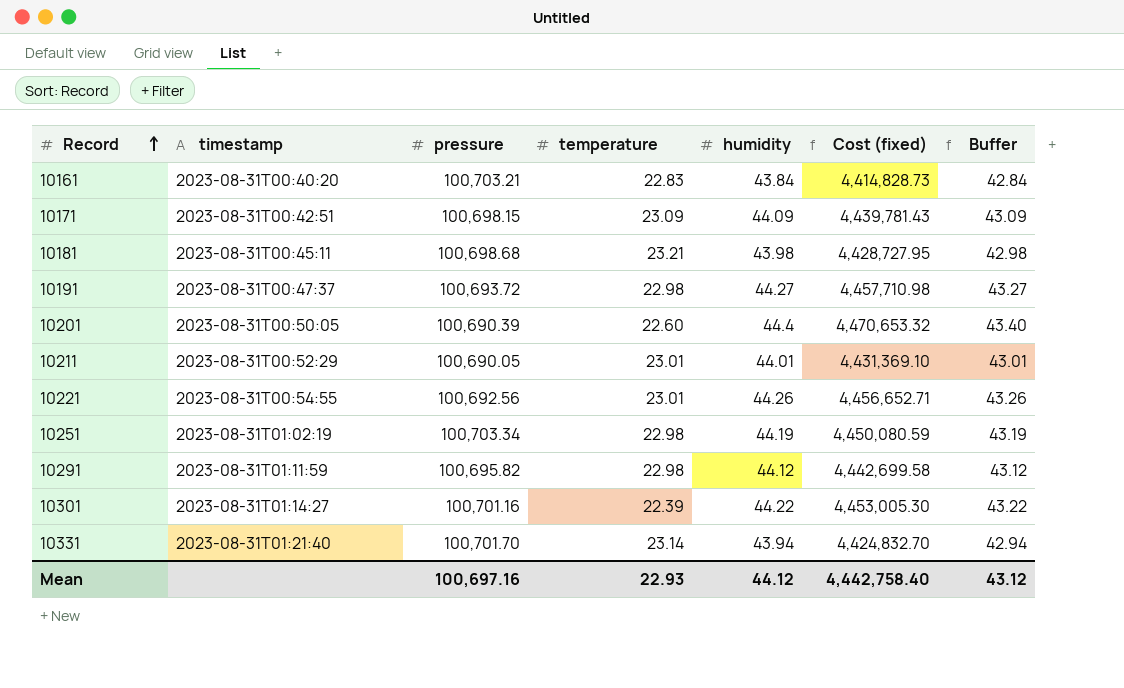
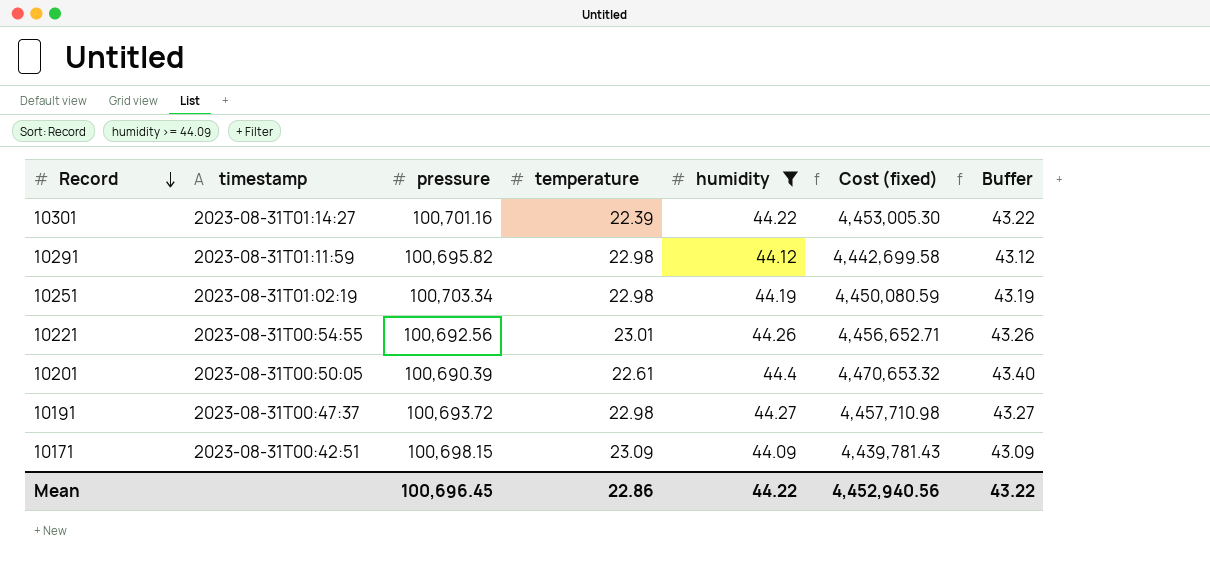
filter: none -> humidity >= 44.09
row order: Record ascending -> Record descending
10201 | temperature: 22.60 -> 22.61
Mean | pressure: 100,697.16 -> 100,696.45
Mean | temperature: 22.93 -> 22.86
Mean | humidity: 44.12 -> 44.22
Mean | Cost (fixed): 4,442,758.40 -> 4,452,940.56
Mean | Buffer: 43.12 -> 43.22

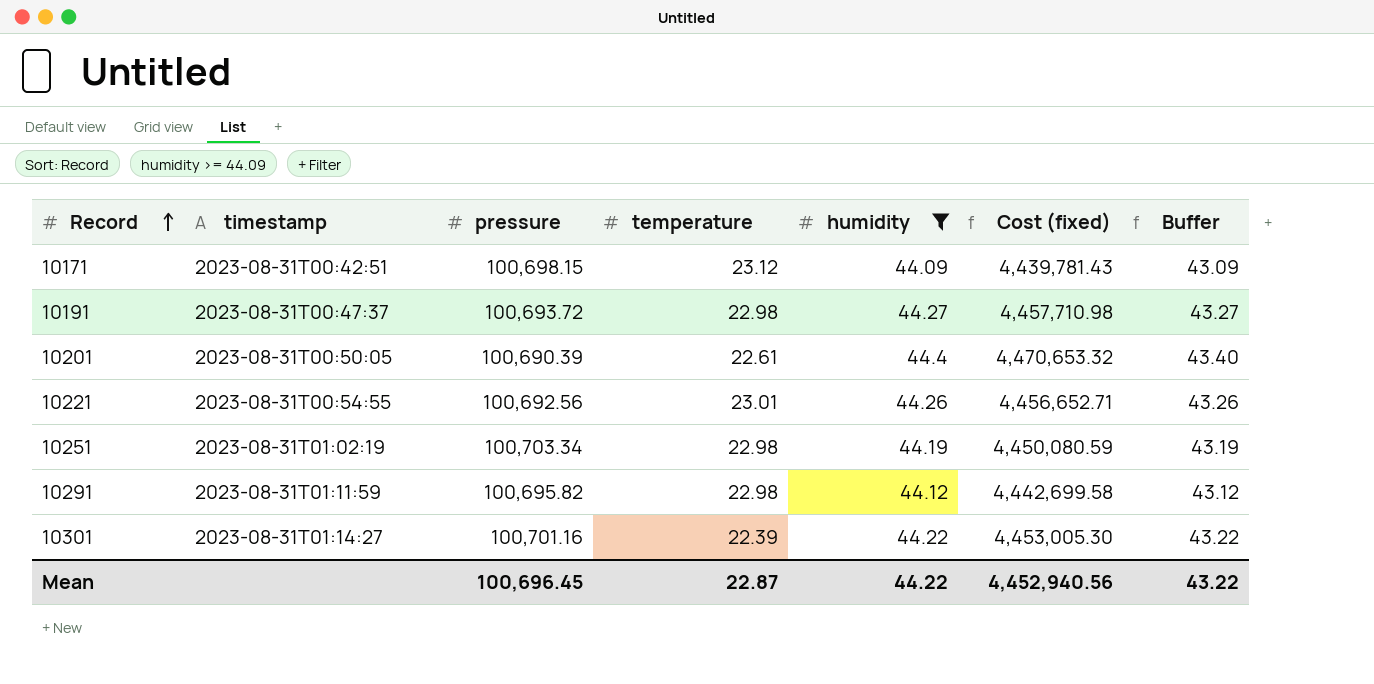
row order: Record descending -> Record ascending
10171 | temperature: 23.09 -> 23.12
Mean | temperature: 22.86 -> 22.87

